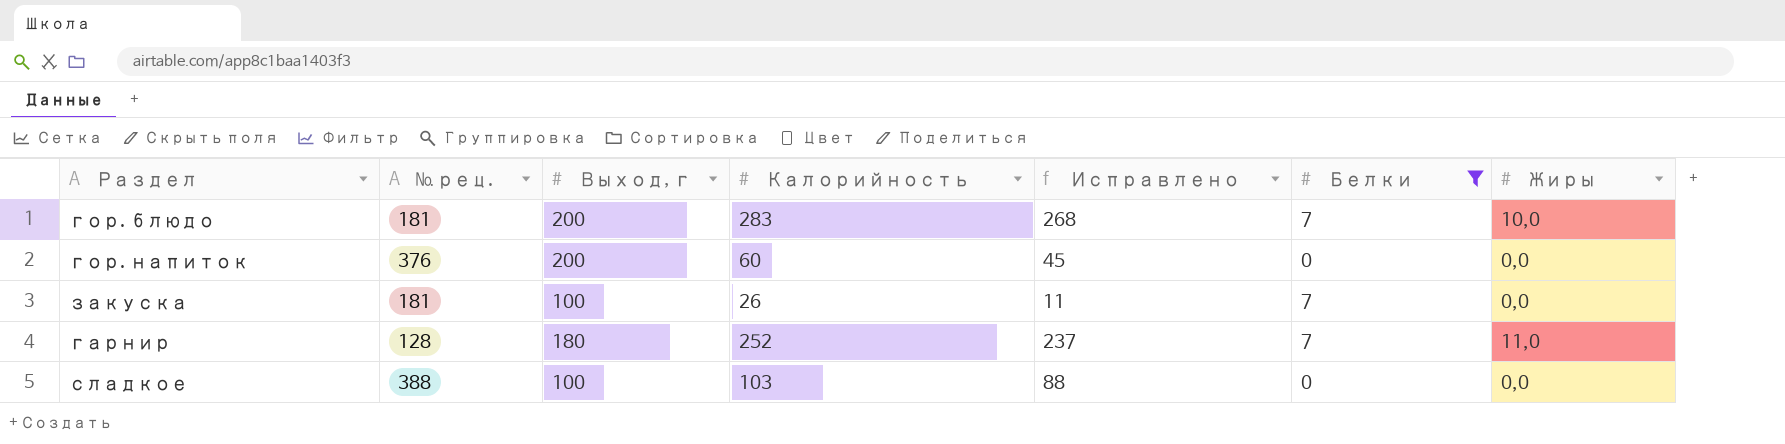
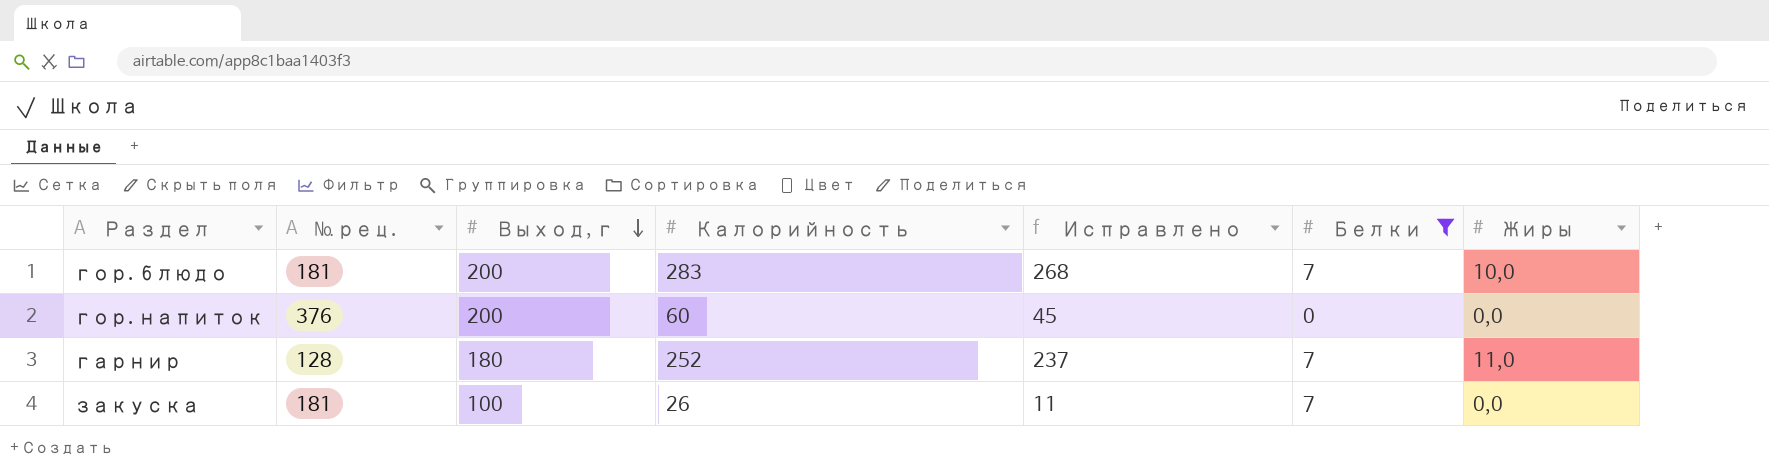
row order: none -> Выход, г descending
row сладкое: 388 | 100 | 103 | 88 | 0 | 0,0 -> none

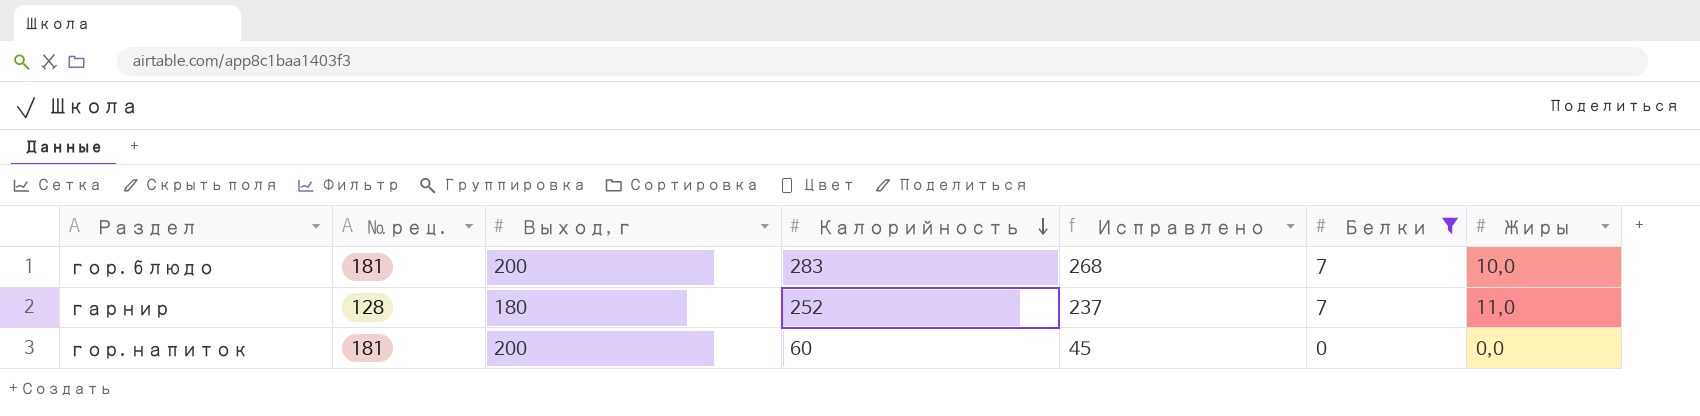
row order: Выход, г descending -> Калорийность descending
row закуска: 181 | 100 | 26 | 11 | 7 | 0,0 -> none
гор. напиток | № рец.: 376 -> 181

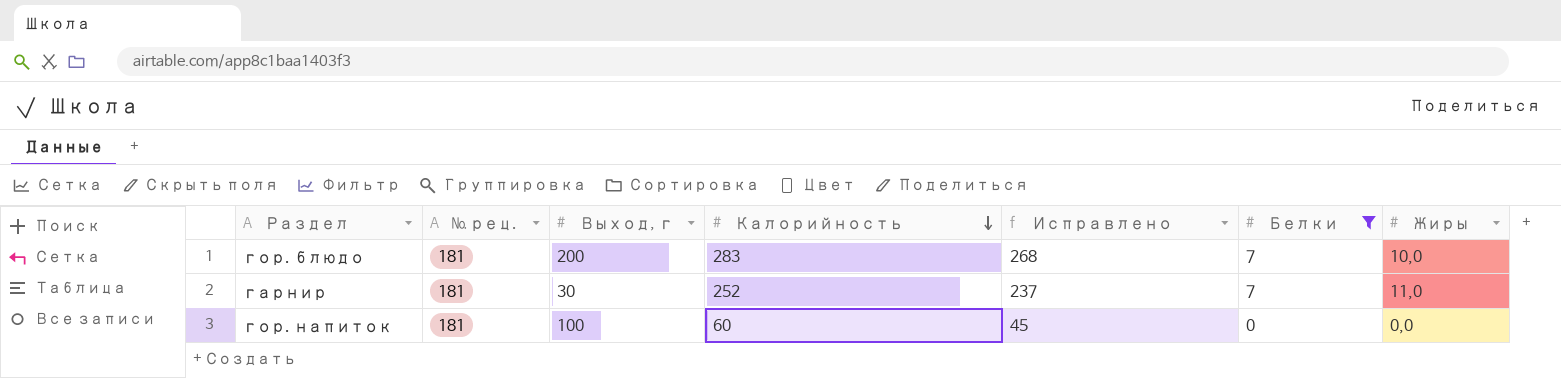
гарнир | № рец.: 128 -> 181
гарнир | Выход, г: 180 -> 30
гор. напиток | Выход, г: 200 -> 100

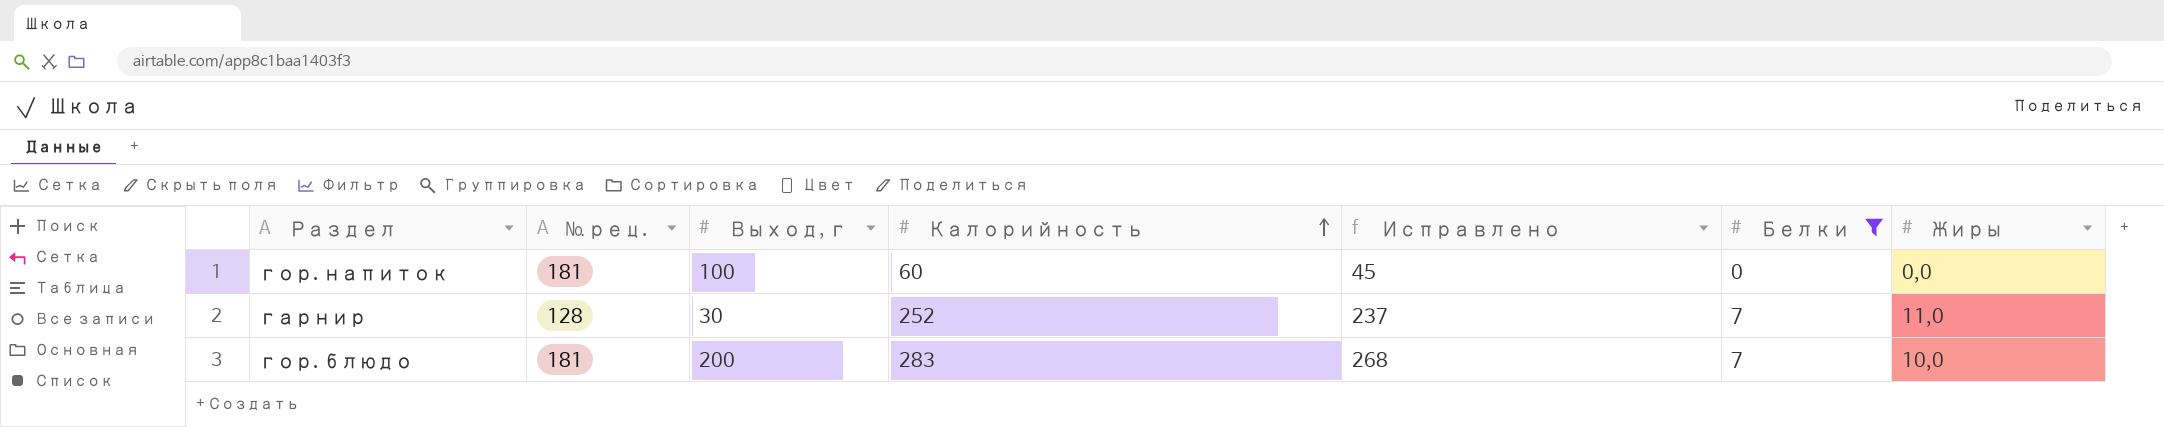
row order: Калорийность descending -> Калорийность ascending
гарнир | № рец.: 181 -> 128

